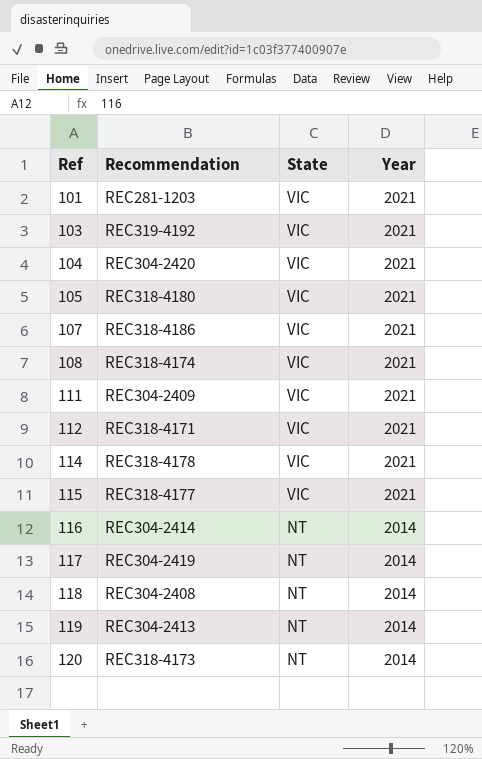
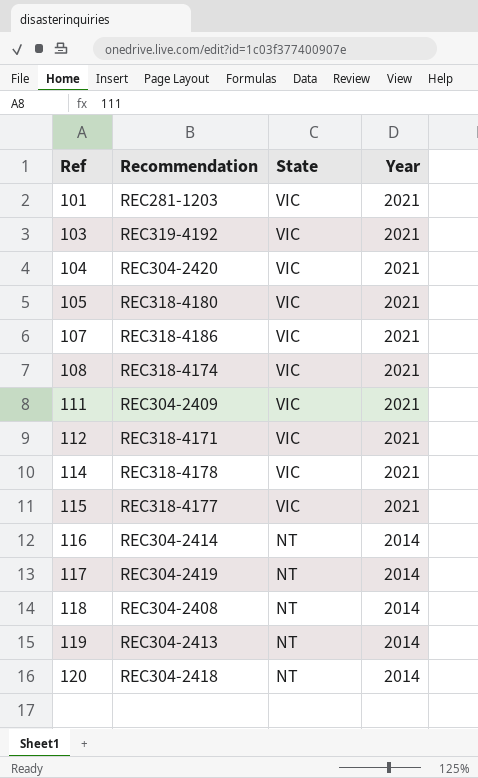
120 | Recommendation: REC318-4173 -> REC304-2418

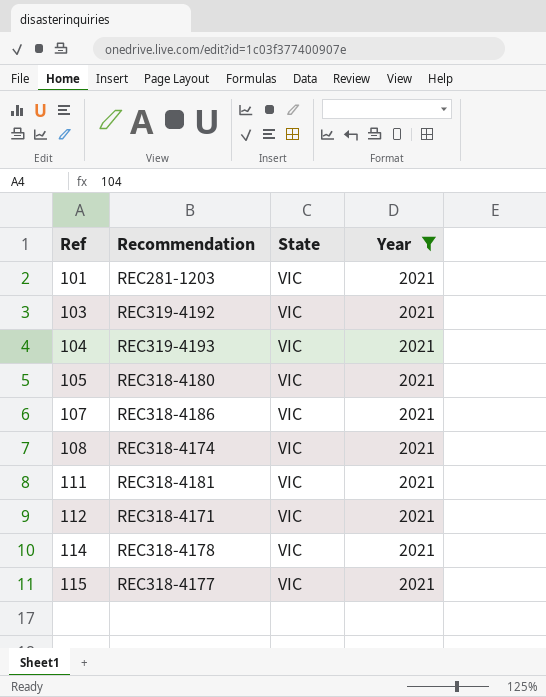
filter: none -> Year = 2021
104 | Recommendation: REC304-2420 -> REC319-4193
111 | Recommendation: REC304-2409 -> REC318-4181

